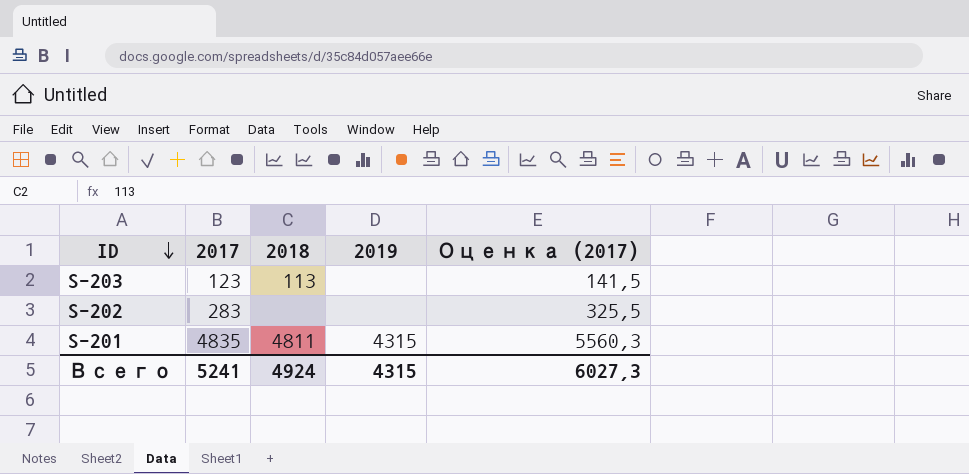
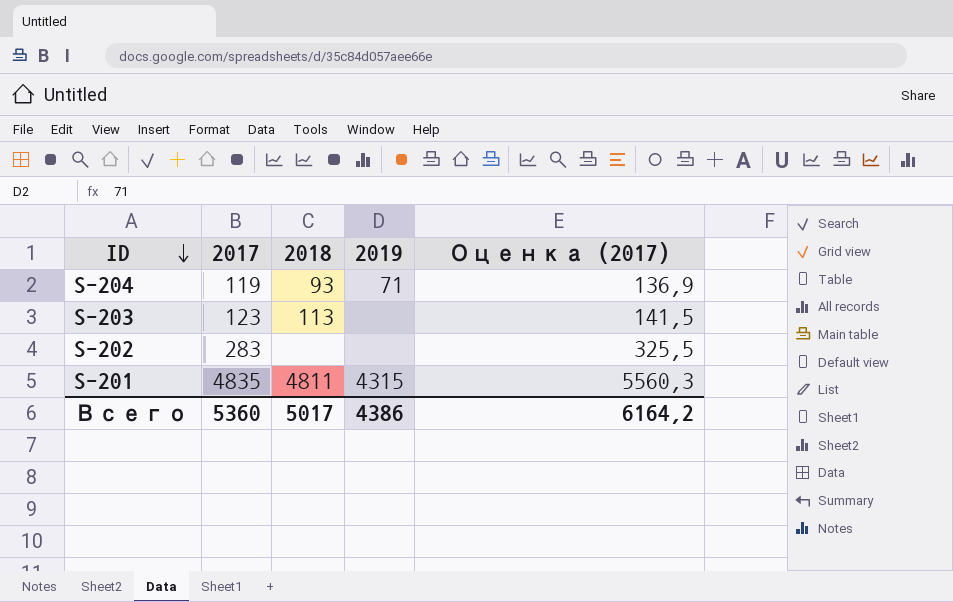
row S-204: none -> 119 | 93 | 71 | 136,9
Всего | 2017: 5241 -> 5360
Всего | 2018: 4924 -> 5017
Всего | 2019: 4315 -> 4386
Всего | Оценка (2017): 6027,3 -> 6164,2

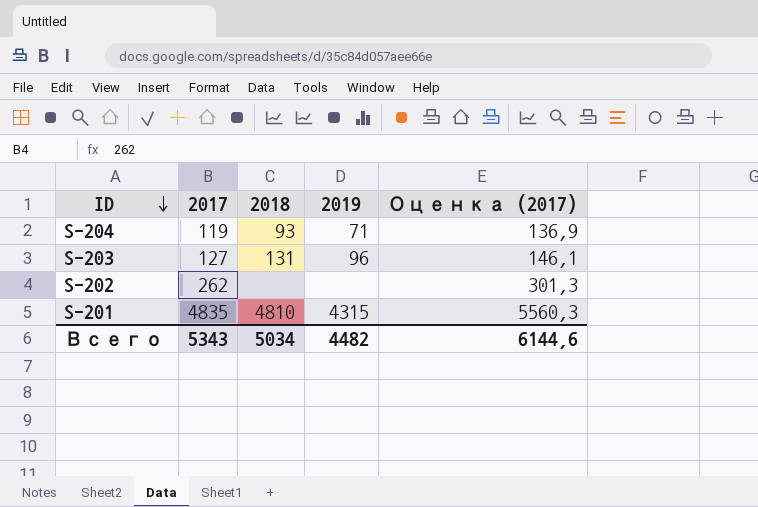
S-203 | 2017: 123 -> 127
S-203 | 2018: 113 -> 131
S-203 | 2019: none -> 96
S-203 | Оценка (2017): 141,5 -> 146,1
S-202 | 2017: 283 -> 262
S-202 | Оценка (2017): 325,5 -> 301,3
S-201 | 2018: 4811 -> 4810
Всего | 2017: 5360 -> 5343
Всего | 2018: 5017 -> 5034
Всего | 2019: 4386 -> 4482
Всего | Оценка (2017): 6164,2 -> 6144,6

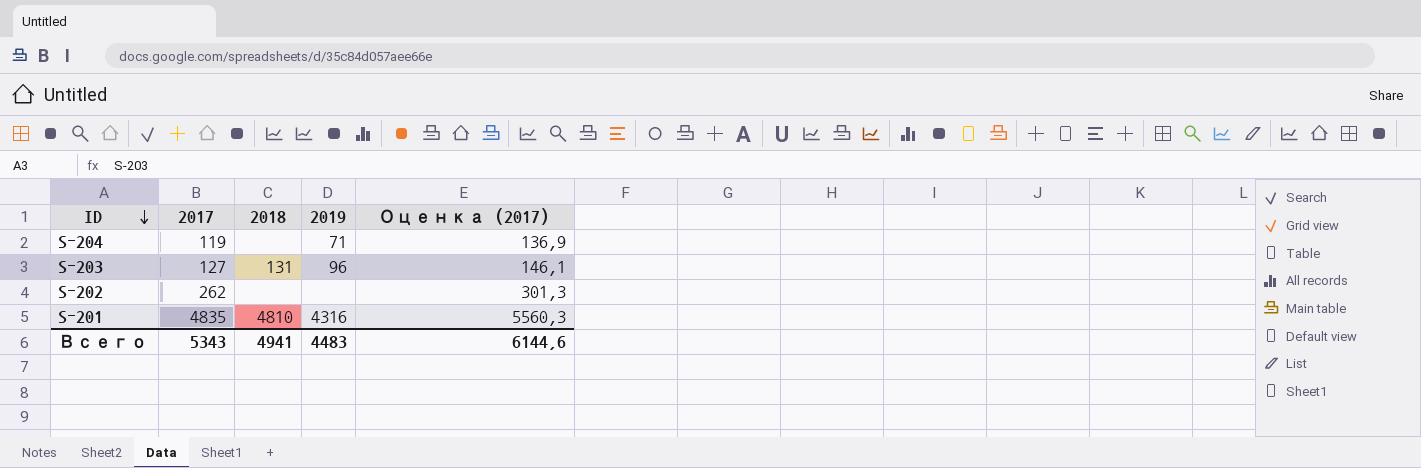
S-204 | 2018: 93 -> none
S-201 | 2019: 4315 -> 4316
Всего | 2018: 5034 -> 4941
Всего | 2019: 4482 -> 4483

